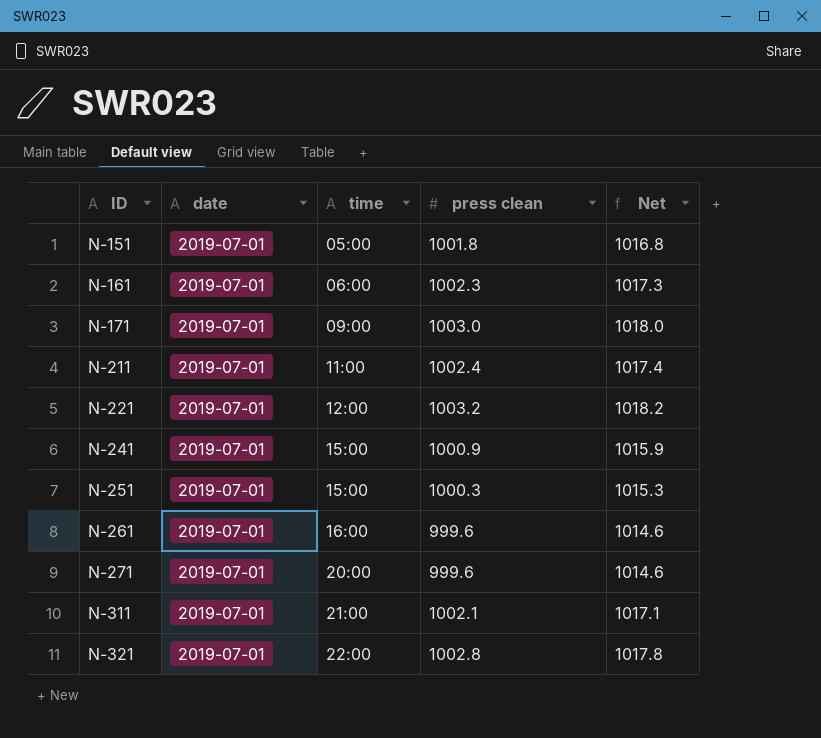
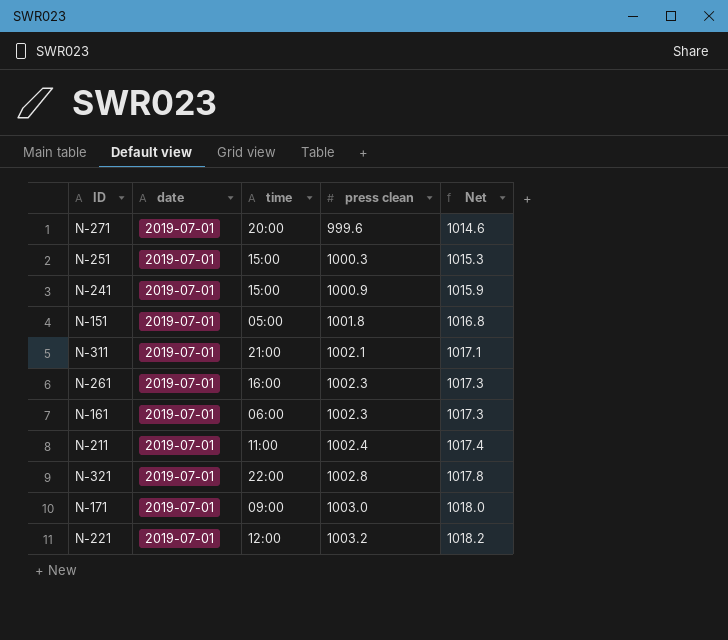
row order: ID ascending -> press clean ascending
N-261 | press clean: 999.6 -> 1002.3
N-261 | Net: 1014.6 -> 1017.3

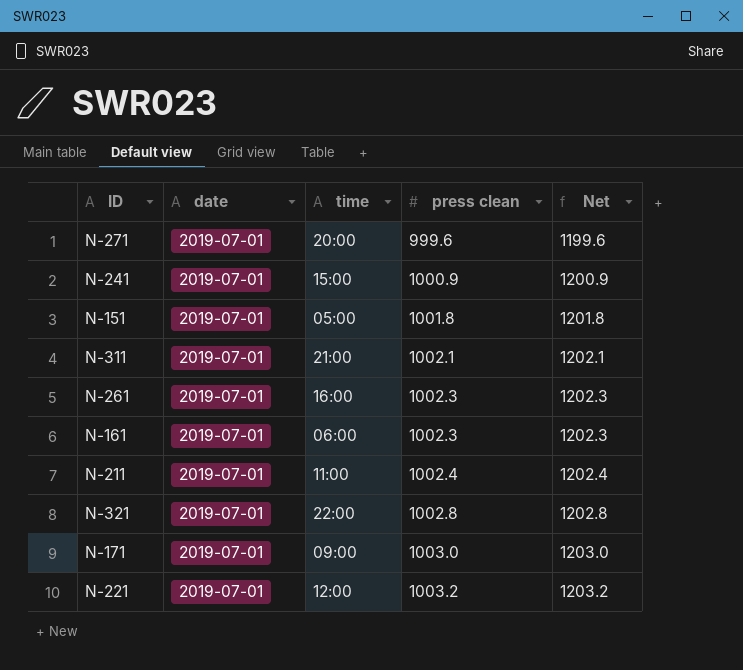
column Net | formula: [press clean] + 15 -> [press clean] + 200
row N-251: 2019-07-01 | 15:00 | 1000.3 | 1015.3 -> none

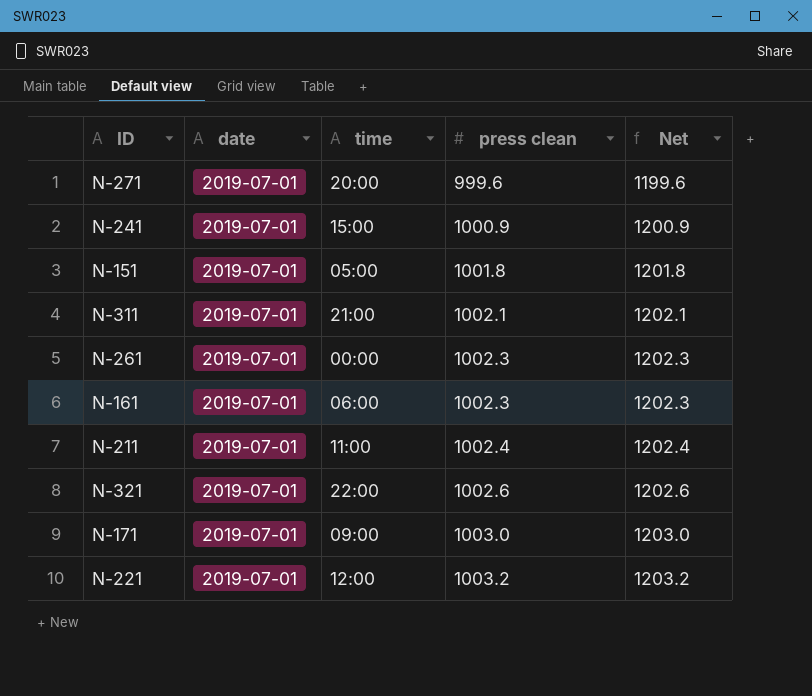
N-261 | time: 16:00 -> 00:00
N-321 | press clean: 1002.8 -> 1002.6
N-321 | Net: 1202.8 -> 1202.6

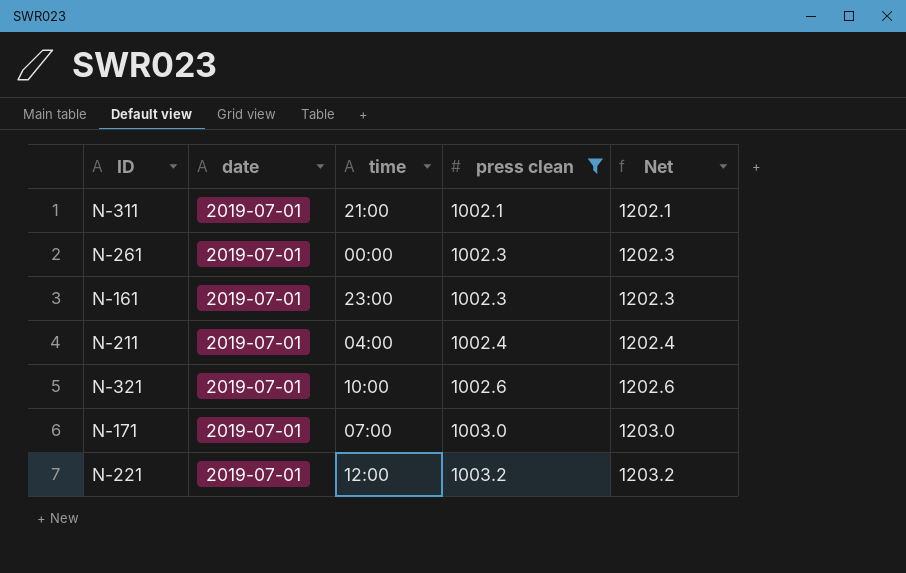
filter: none -> press clean >= 1002.1
N-161 | time: 06:00 -> 23:00
N-211 | time: 11:00 -> 04:00
N-321 | time: 22:00 -> 10:00
N-171 | time: 09:00 -> 07:00

